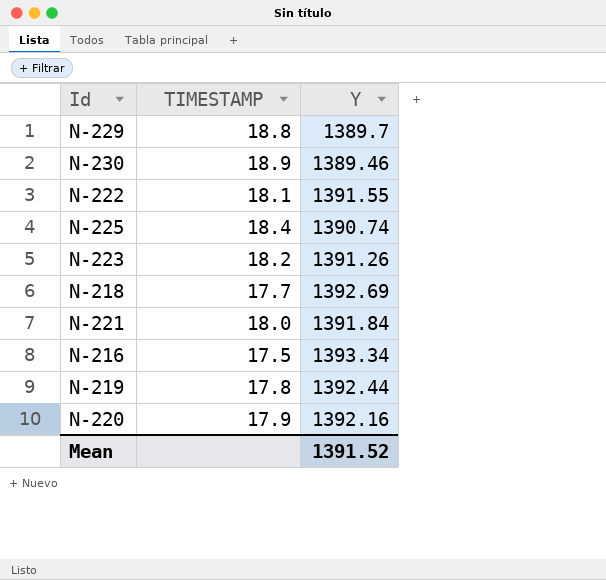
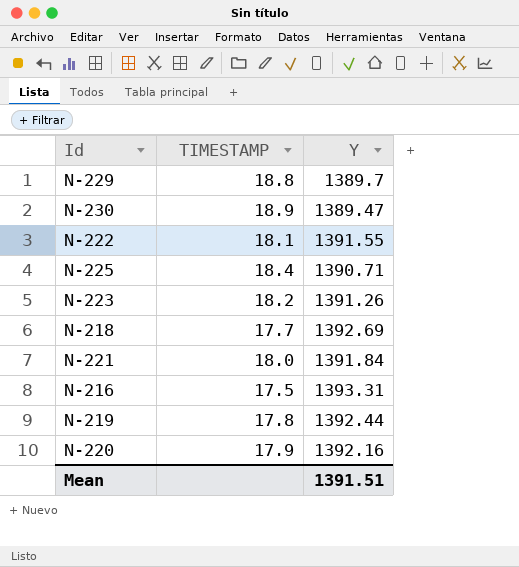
N-230 | Y: 1389.46 -> 1389.47
N-225 | Y: 1390.74 -> 1390.71
N-216 | Y: 1393.34 -> 1393.31
Mean | Y: 1391.52 -> 1391.51

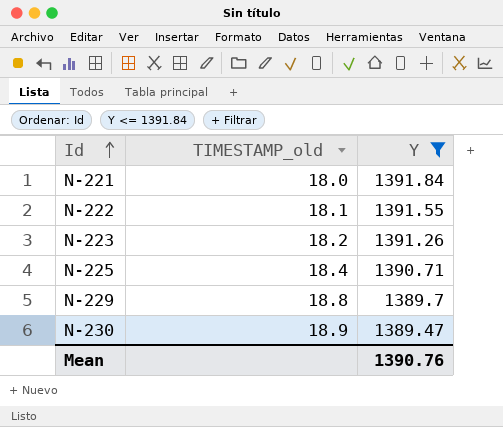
filter: none -> Y <= 1391.84
row order: none -> Id ascending
column name: TIMESTAMP -> TIMESTAMP_old
Mean | Y: 1391.51 -> 1390.76

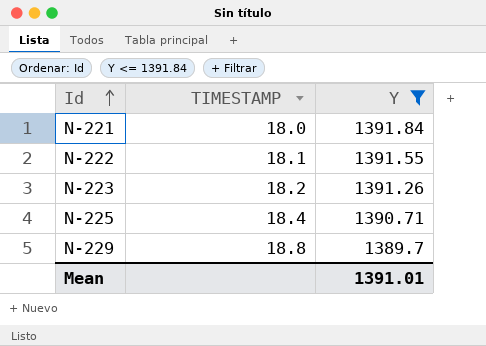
column name: TIMESTAMP_old -> TIMESTAMP
row N-230: 18.9 | 1389.47 -> none
Mean | Y: 1390.76 -> 1391.01

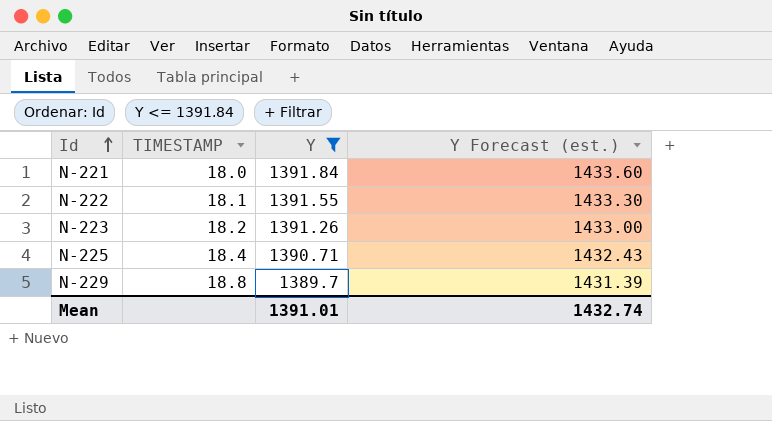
column Y Forecast (est.) | formula: none -> [Y] * 1.03

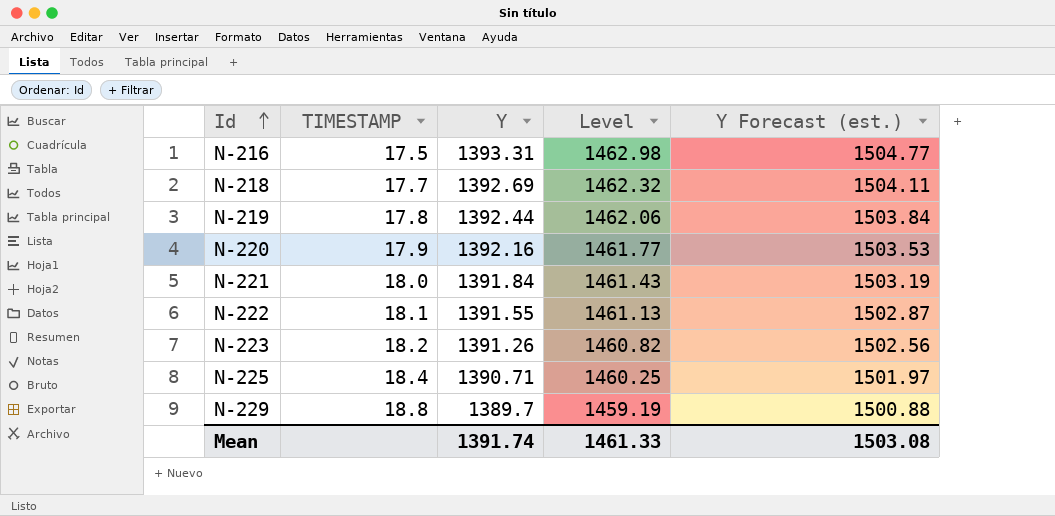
filter: Y <= 1391.84 -> none
column Level | formula: none -> [Y] * 1.05
column Y Forecast (est.) | formula: [Y] * 1.03 -> [Y] * 1.08
Mean | Y: 1391.01 -> 1391.74
Mean | Y Forecast (est.): 1432.74 -> 1503.08

